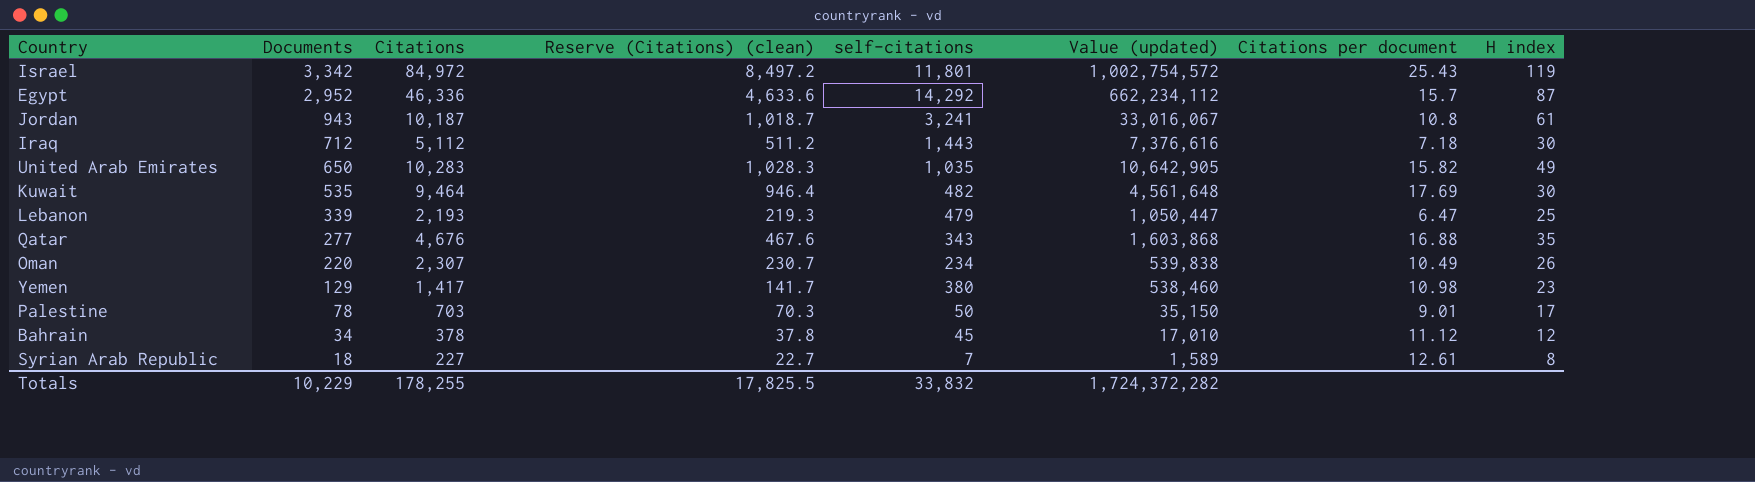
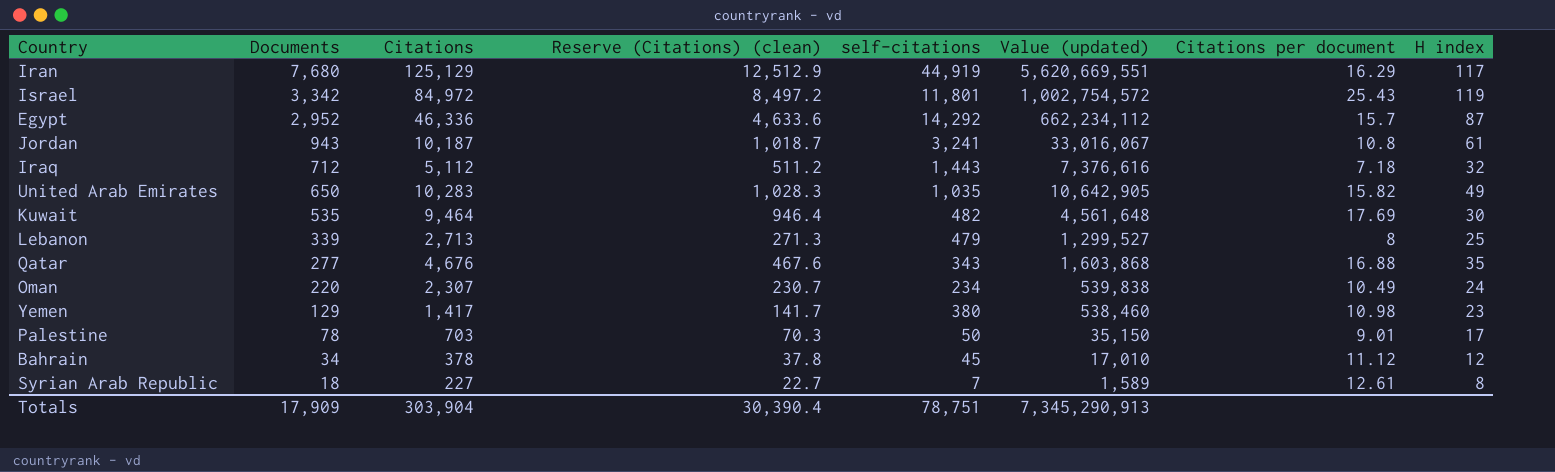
row Iran: none -> 7,680 | 125,129 | 12,512.9 | 44,919 | 5,620,669,551 | 16.29 | 117
Iraq | H index: 30 -> 32
Lebanon | Citations: 2,193 -> 2,713
Lebanon | Reserve (Citations) (clean): 219.3 -> 271.3
Lebanon | Value (updated): 1,050,447 -> 1,299,527
Lebanon | Citations per document: 6.47 -> 8
Oman | H index: 26 -> 24
Totals | Documents: 10,229 -> 17,909
Totals | Citations: 178,255 -> 303,904
Totals | Reserve (Citations) (clean): 17,825.5 -> 30,390.4
Totals | self-citations: 33,832 -> 78,751
Totals | Value (updated): 1,724,372,282 -> 7,345,290,913

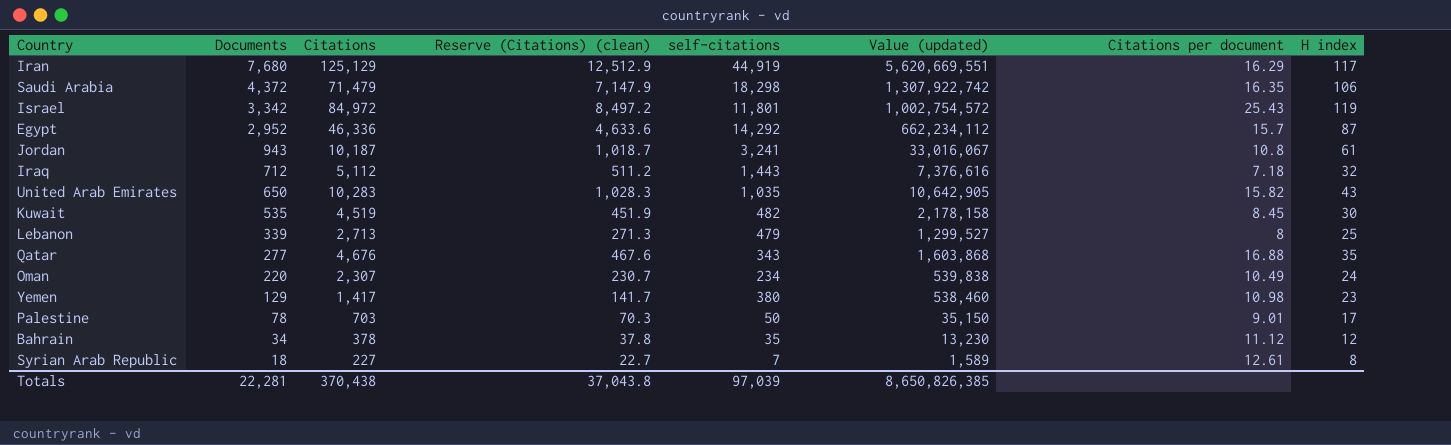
row Saudi Arabia: none -> 4,372 | 71,479 | 7,147.9 | 18,298 | 1,307,922,742 | 16.35 | 106
United Arab Emirates | H index: 49 -> 43
Kuwait | Citations: 9,464 -> 4,519
Kuwait | Reserve (Citations) (clean): 946.4 -> 451.9
Kuwait | Value (updated): 4,561,648 -> 2,178,158
Kuwait | Citations per document: 17.69 -> 8.45
Bahrain | self-citations: 45 -> 35
Bahrain | Value (updated): 17,010 -> 13,230
Totals | Documents: 17,909 -> 22,281
Totals | Citations: 303,904 -> 370,438
Totals | Reserve (Citations) (clean): 30,390.4 -> 37,043.8
Totals | self-citations: 78,751 -> 97,039
Totals | Value (updated): 7,345,290,913 -> 8,650,826,385

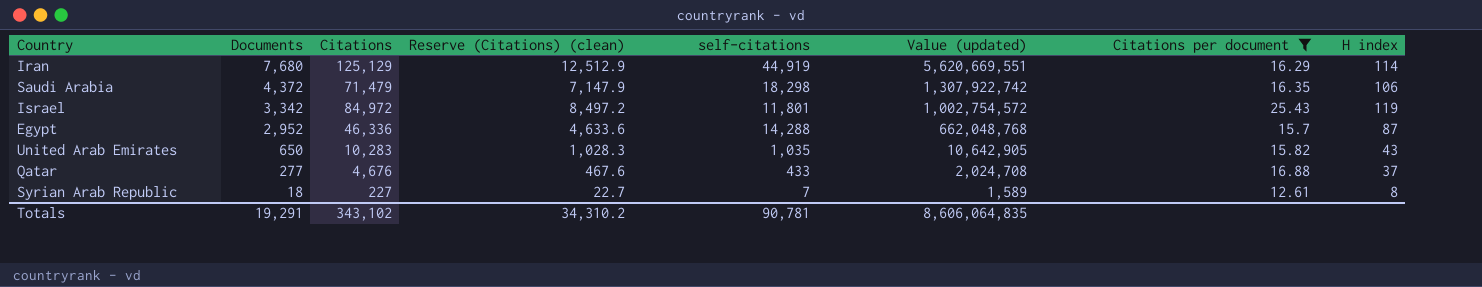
filter: none -> Citations per document >= 12.61
Iran | H index: 117 -> 114
Egypt | self-citations: 14,292 -> 14,288
Egypt | Value (updated): 662,234,112 -> 662,048,768
Qatar | self-citations: 343 -> 433
Qatar | Value (updated): 1,603,868 -> 2,024,708
Qatar | H index: 35 -> 37
Totals | Documents: 22,281 -> 19,291
Totals | Citations: 370,438 -> 343,102
Totals | Reserve (Citations) (clean): 37,043.8 -> 34,310.2
Totals | self-citations: 97,039 -> 90,781
Totals | Value (updated): 8,650,826,385 -> 8,606,064,835

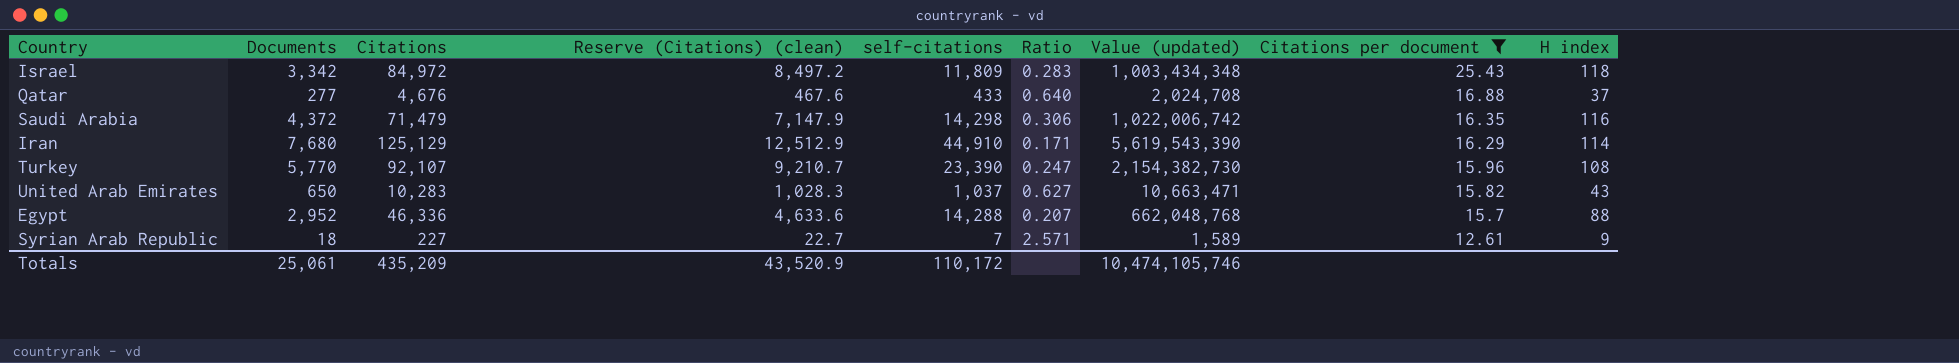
row order: Documents descending -> Citations per document descending
column Ratio | formula: none -> [Documents] / [self-citations]
Israel | self-citations: 11,801 -> 11,809
Israel | Value (updated): 1,002,754,572 -> 1,003,434,348
Israel | H index: 119 -> 118
Saudi Arabia | self-citations: 18,298 -> 14,298
Saudi Arabia | Value (updated): 1,307,922,742 -> 1,022,006,742
Saudi Arabia | H index: 106 -> 116
Iran | self-citations: 44,919 -> 44,910
Iran | Value (updated): 5,620,669,551 -> 5,619,543,390
row Turkey: none -> 5,770 | 92,107 | 9,210.7 | 23,390 | 0.247 | 2,154,382,730 | 15.96 | 108
United Arab Emirates | self-citations: 1,035 -> 1,037
United Arab Emirates | Value (updated): 10,642,905 -> 10,663,471
Egypt | H index: 87 -> 88
Syrian Arab Republic | H index: 8 -> 9
Totals | Documents: 19,291 -> 25,061
Totals | Citations: 343,102 -> 435,209
Totals | Reserve (Citations) (clean): 34,310.2 -> 43,520.9
Totals | self-citations: 90,781 -> 110,172
Totals | Value (updated): 8,606,064,835 -> 10,474,105,746

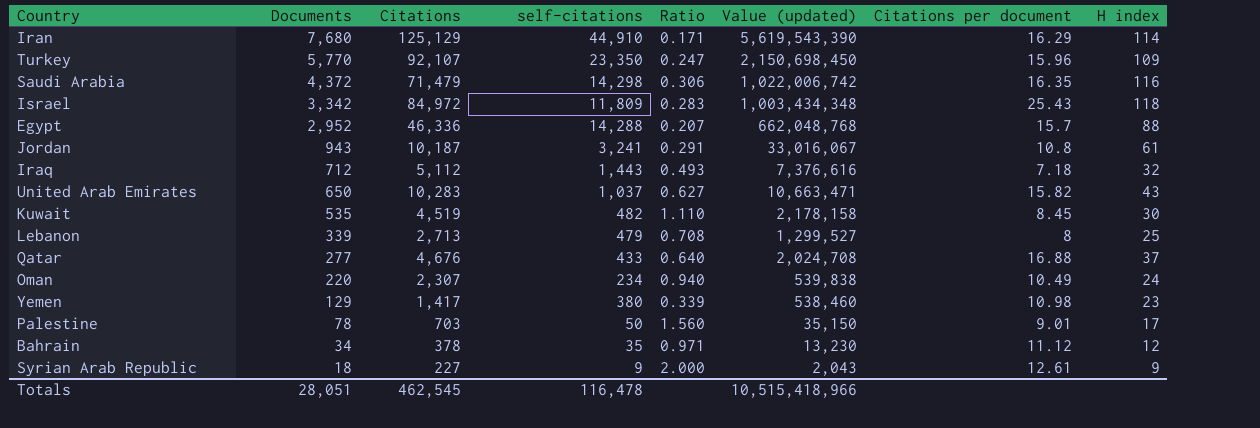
filter: Citations per document >= 12.61 -> none
row order: Citations per document descending -> Documents descending
column Reserve (Citations) (clean) | formula: [Citations] * 0.1 -> none
Turkey | self-citations: 23,390 -> 23,350
Turkey | Value (updated): 2,154,382,730 -> 2,150,698,450
Turkey | H index: 108 -> 109
Syrian Arab Republic | self-citations: 7 -> 9
Syrian Arab Republic | Ratio: 2.571 -> 2.000
Syrian Arab Republic | Value (updated): 1,589 -> 2,043
Totals | Documents: 25,061 -> 28,051
Totals | Citations: 435,209 -> 462,545
Totals | self-citations: 110,172 -> 116,478
Totals | Value (updated): 10,474,105,746 -> 10,515,418,966

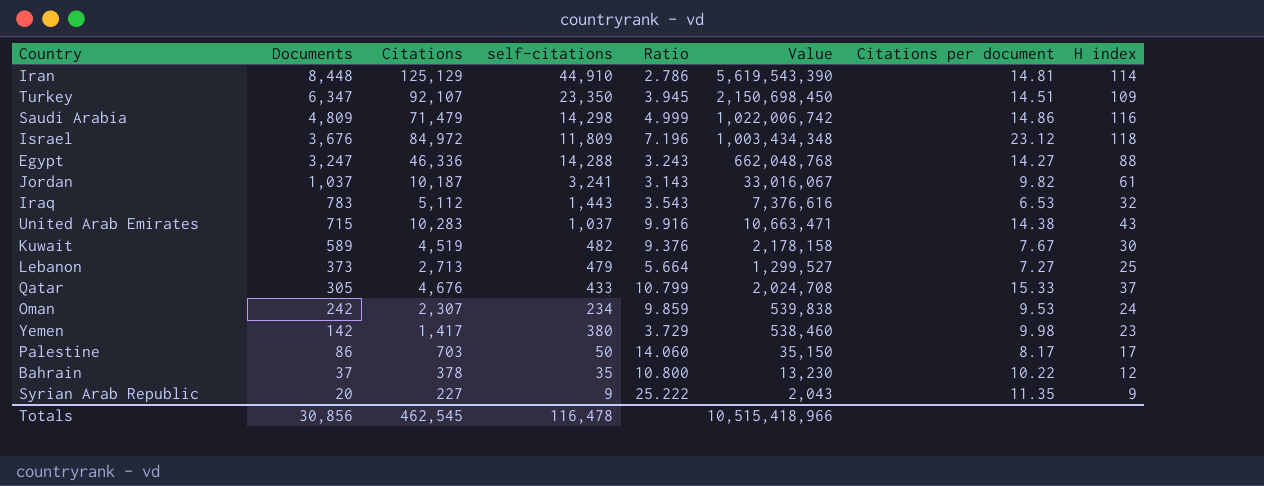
column Ratio | formula: [Documents] / [self-citations] -> [Citations] / [self-citations]
column name: Value (updated) -> Value
Iran | Documents: 7,680 -> 8,448
Iran | Citations per document: 16.29 -> 14.81
Turkey | Documents: 5,770 -> 6,347
Turkey | Citations per document: 15.96 -> 14.51
Saudi Arabia | Documents: 4,372 -> 4,809
Saudi Arabia | Citations per document: 16.35 -> 14.86
Israel | Documents: 3,342 -> 3,676
Israel | Citations per document: 25.43 -> 23.12
Egypt | Documents: 2,952 -> 3,247
Egypt | Citations per document: 15.7 -> 14.27
Jordan | Documents: 943 -> 1,037
Jordan | Citations per document: 10.8 -> 9.82
Iraq | Documents: 712 -> 783
Iraq | Citations per document: 7.18 -> 6.53
United Arab Emirates | Documents: 650 -> 715
United Arab Emirates | Citations per document: 15.82 -> 14.38
Kuwait | Documents: 535 -> 589
Kuwait | Citations per document: 8.45 -> 7.67
Lebanon | Documents: 339 -> 373
Lebanon | Citations per document: 8 -> 7.27
Qatar | Documents: 277 -> 305
Qatar | Citations per document: 16.88 -> 15.33
Oman | Documents: 220 -> 242
Oman | Citations per document: 10.49 -> 9.53
Yemen | Documents: 129 -> 142
Yemen | Citations per document: 10.98 -> 9.98
Palestine | Documents: 78 -> 86
Palestine | Citations per document: 9.01 -> 8.17
Bahrain | Documents: 34 -> 37
Bahrain | Citations per document: 11.12 -> 10.22
Syrian Arab Republic | Documents: 18 -> 20
Syrian Arab Republic | Citations per document: 12.61 -> 11.35
Totals | Documents: 28,051 -> 30,856

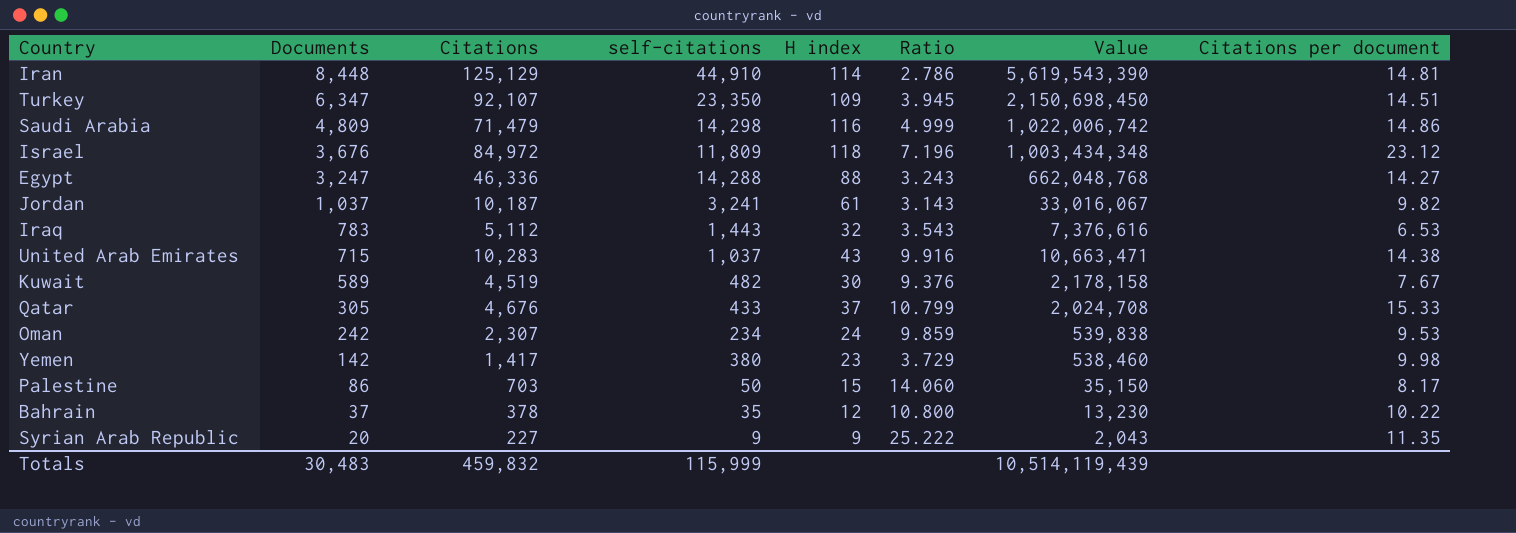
column H index | position: 8 -> 5
row Lebanon: 373 | 2,713 | 479 | 5.664 | 1,299,527 | 7.27 | 25 -> none
Palestine | H index: 17 -> 15
Totals | Documents: 30,856 -> 30,483
Totals | Citations: 462,545 -> 459,832
Totals | self-citations: 116,478 -> 115,999
Totals | Value: 10,515,418,966 -> 10,514,119,439

